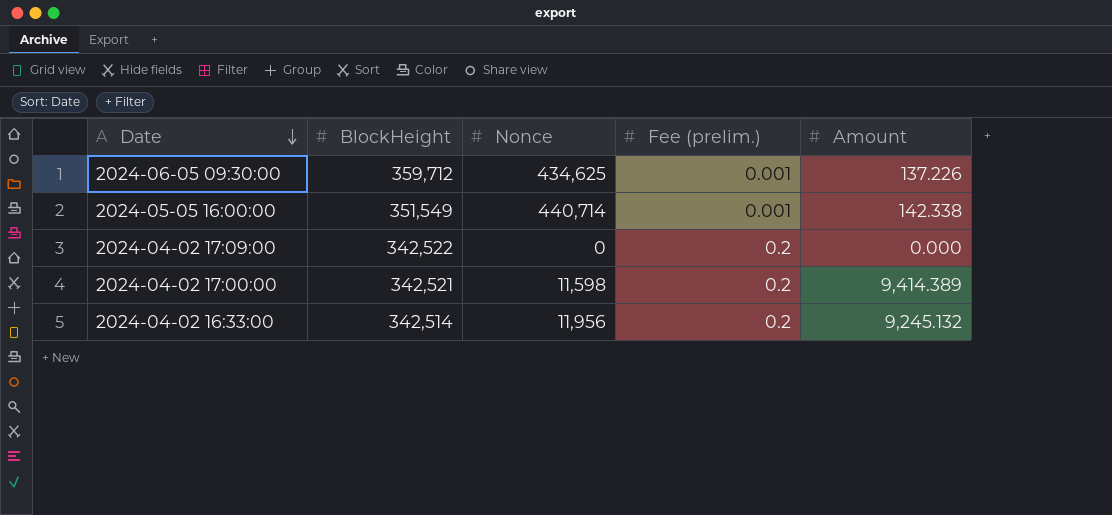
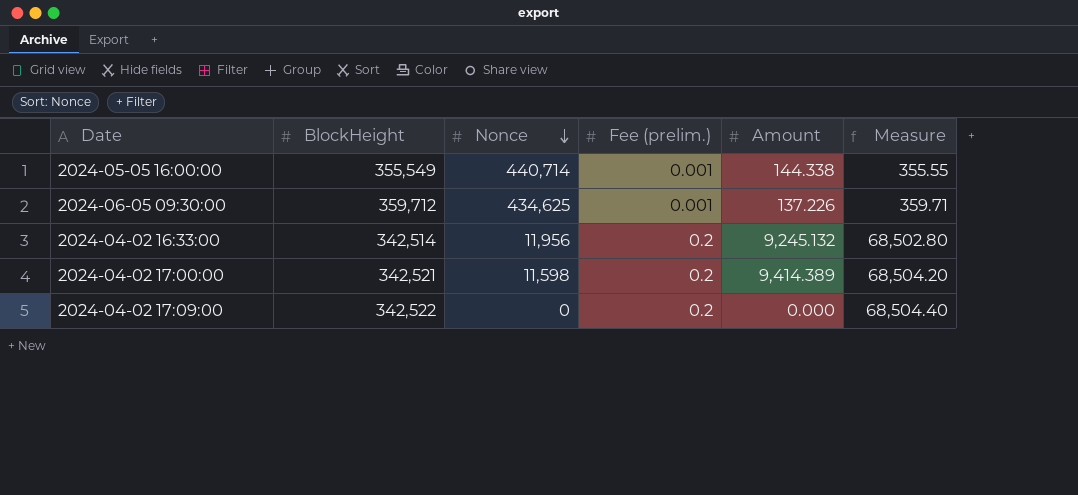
row order: Date descending -> Nonce descending
column Measure | formula: none -> [BlockHeight] * [Fee (prelim.)]
2024-05-05 16:00:00 | BlockHeight: 351,549 -> 355,549
2024-05-05 16:00:00 | Amount: 142.338 -> 144.338

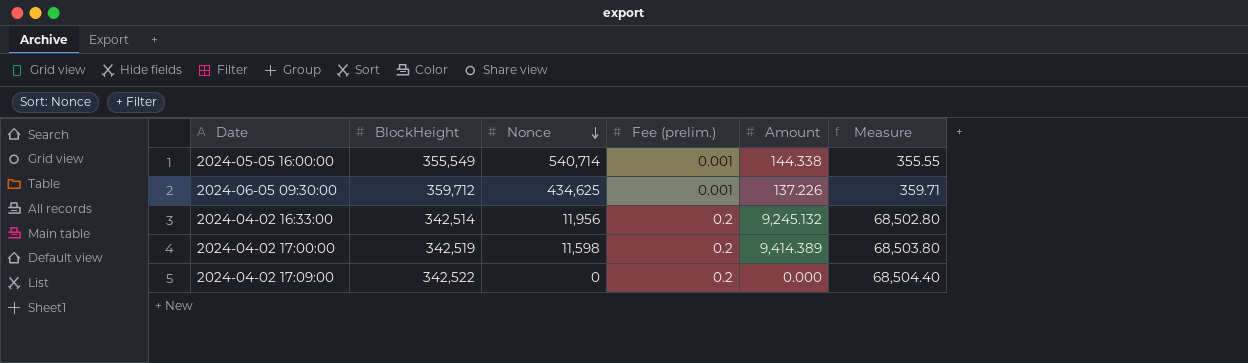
2024-05-05 16:00:00 | Nonce: 440,714 -> 540,714
2024-04-02 17:00:00 | BlockHeight: 342,521 -> 342,519
2024-04-02 17:00:00 | Measure: 68,504.20 -> 68,503.80

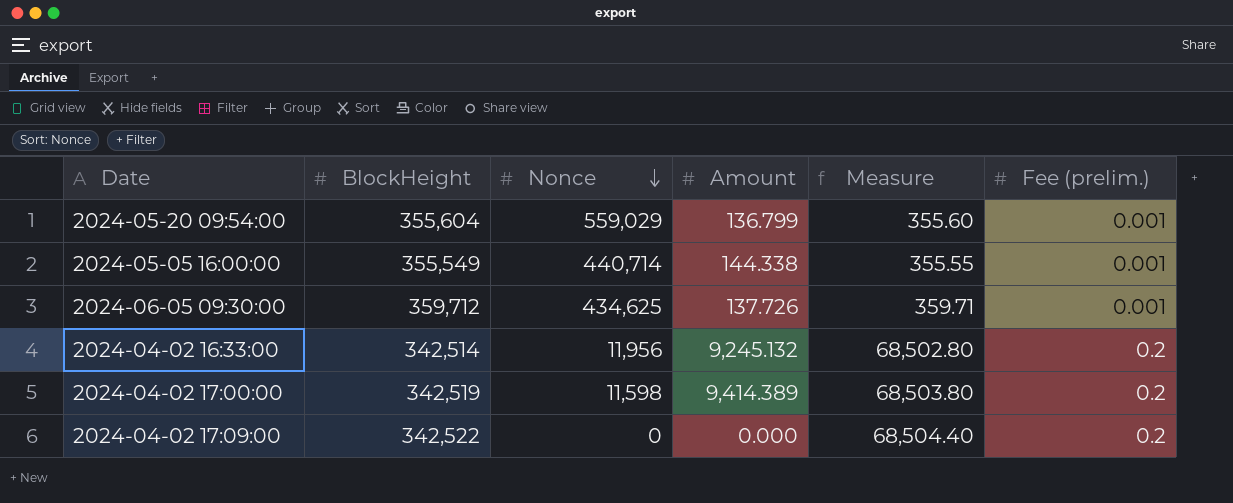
column Fee (prelim.) | position: 4 -> 6
row 2024-05-20 09:54:00: none -> 355,604 | 559,029 | 136.799 | 355.60 | 0.001
2024-05-05 16:00:00 | Nonce: 540,714 -> 440,714
2024-06-05 09:30:00 | Amount: 137.226 -> 137.726

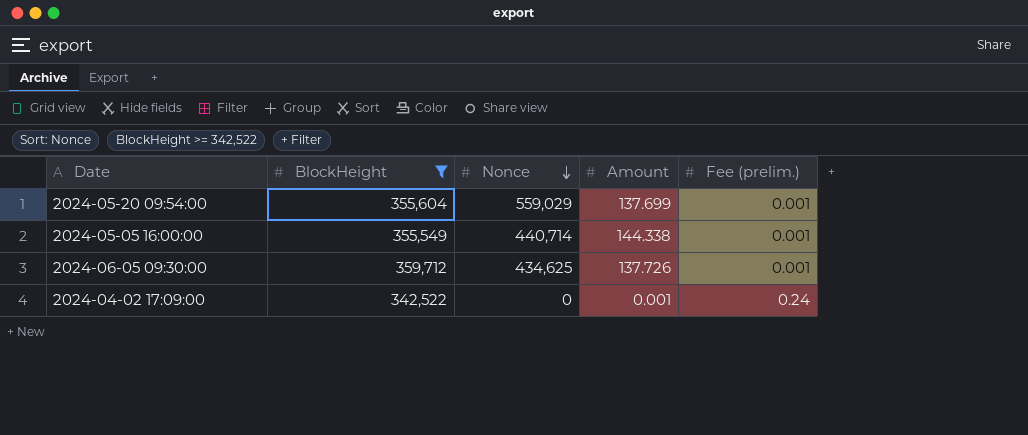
filter: none -> BlockHeight >= 342,522
column Measure | formula: [BlockHeight] * [Fee (prelim.)] -> none
2024-05-20 09:54:00 | Amount: 136.799 -> 137.699
2024-04-02 17:09:00 | Amount: 0.000 -> 0.001
2024-04-02 17:09:00 | Fee (prelim.): 0.2 -> 0.24

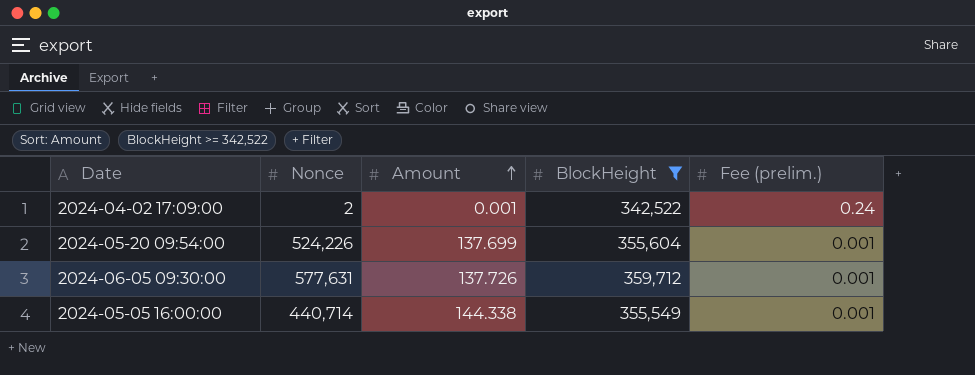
row order: Nonce descending -> Amount ascending
column BlockHeight | position: 2 -> 4
2024-04-02 17:09:00 | Nonce: 0 -> 2
2024-05-20 09:54:00 | Nonce: 559,029 -> 524,226
2024-06-05 09:30:00 | Nonce: 434,625 -> 577,631

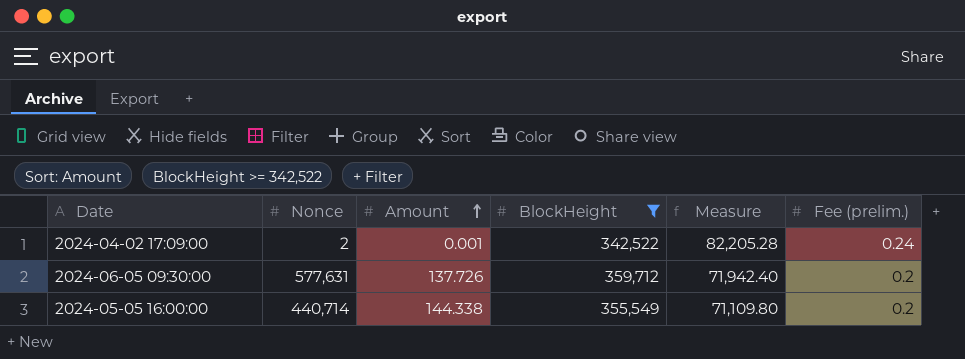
column Measure | formula: none -> [BlockHeight] * [Fee (prelim.)]
row 2024-05-20 09:54:00: 524,226 | 137.699 | 355,604 | 0.001 -> none
2024-06-05 09:30:00 | Fee (prelim.): 0.001 -> 0.2
2024-05-05 16:00:00 | Fee (prelim.): 0.001 -> 0.2

